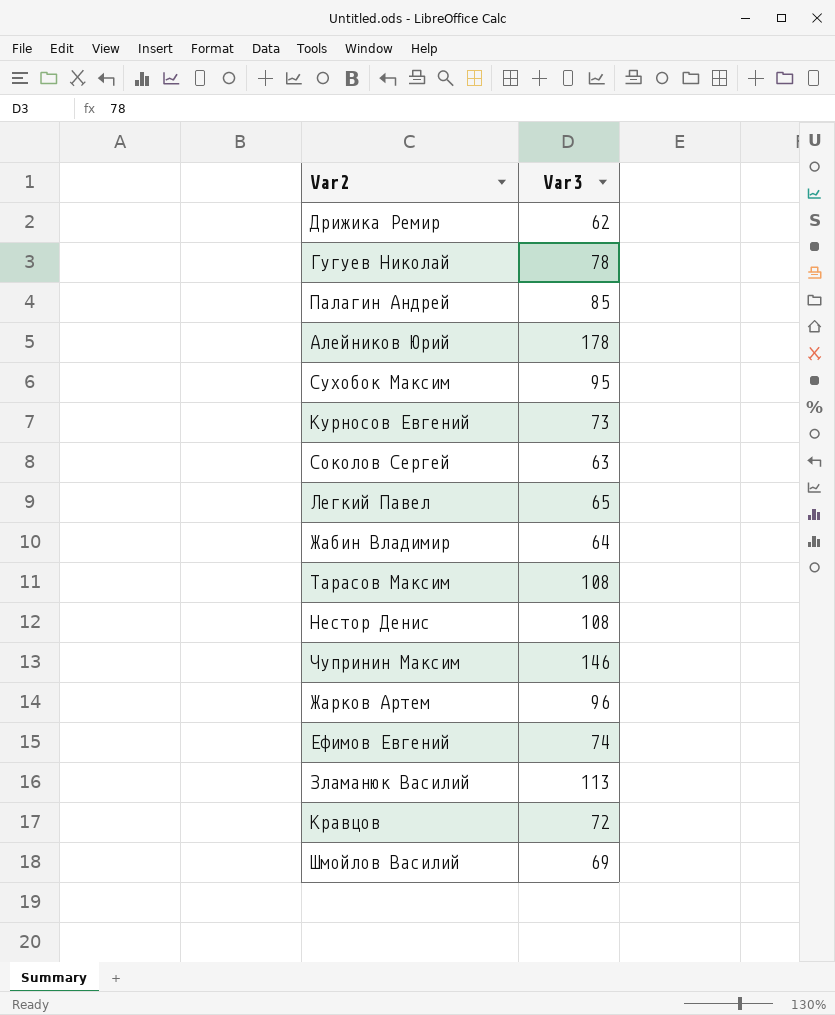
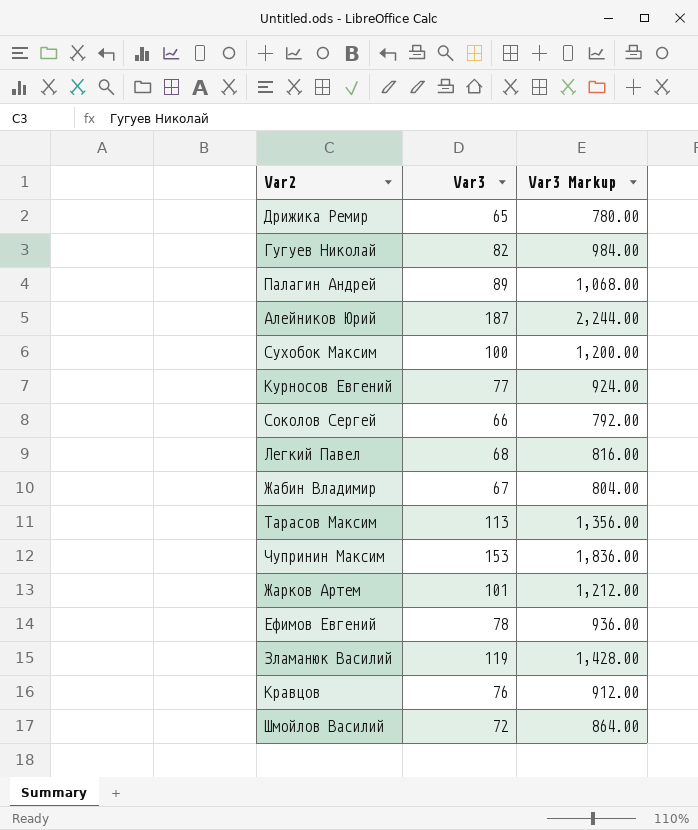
column Var3 Markup | formula: none -> [Var3] * 12
row Нестор Денис: 108 -> none
Дрижика Ремир | Var3: 62 -> 65
Гугуев Николай | Var3: 78 -> 82
Палагин Андрей | Var3: 85 -> 89
Алейников Юрий | Var3: 178 -> 187
Сухобок Максим | Var3: 95 -> 100
Курносов Евгений | Var3: 73 -> 77
Соколов Сергей | Var3: 63 -> 66
Легкий Павел | Var3: 65 -> 68
Жабин Владимир | Var3: 64 -> 67
Тарасов Максим | Var3: 108 -> 113
Чупринин Максим | Var3: 146 -> 153
Жарков Артем | Var3: 96 -> 101
Ефимов Евгений | Var3: 74 -> 78
Зламанюк Василий | Var3: 113 -> 119
Кравцов | Var3: 72 -> 76
Шмойлов Василий | Var3: 69 -> 72

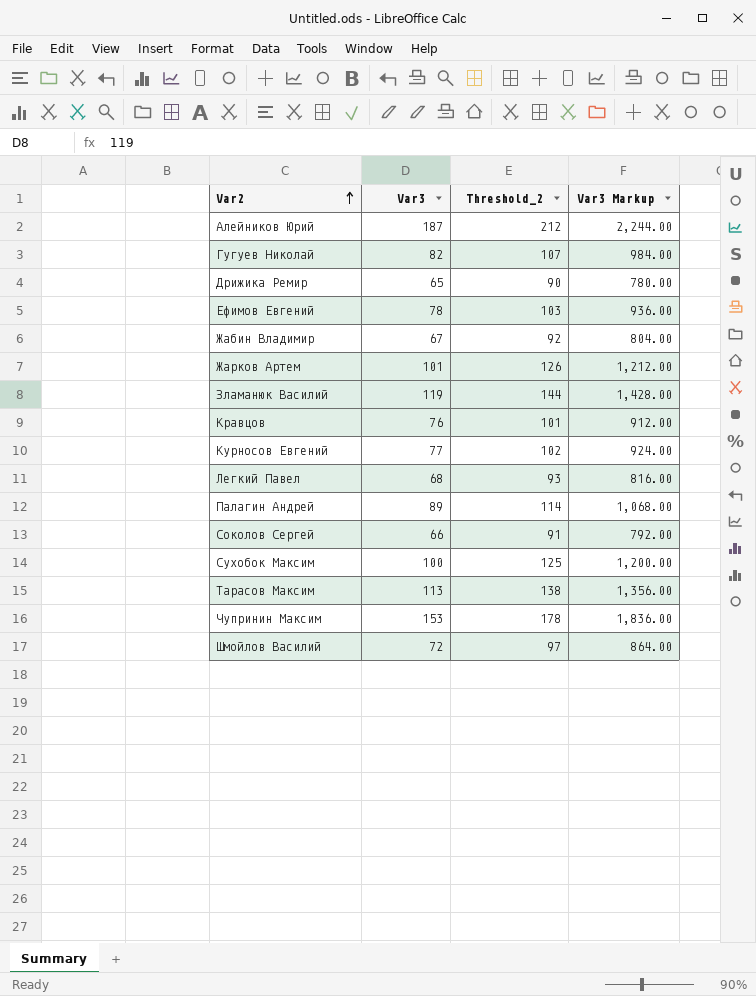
row order: none -> Var2 ascending
column Threshold_2 | formula: none -> [Var3] + 25

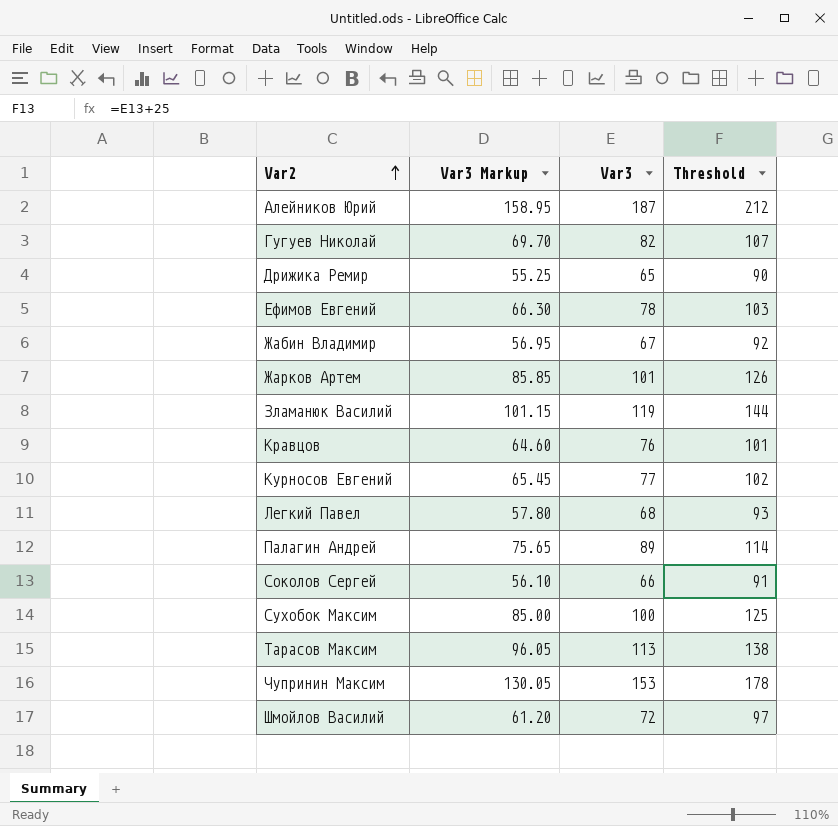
column Var3 Markup | formula: [Var3] * 12 -> [Var3] * 0.85
column Var3 Markup | position: 4 -> 2
column name: Threshold_2 -> Threshold

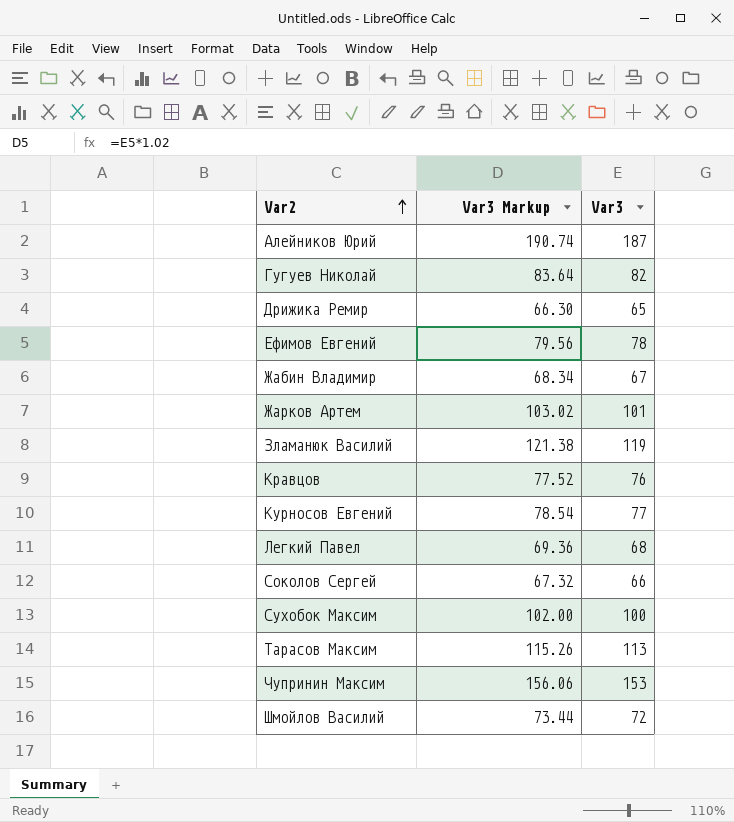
column Threshold | formula: [Var3] + 25 -> none
column Var3 Markup | formula: [Var3] * 0.85 -> [Var3] * 1.02
row Палагин Андрей: 75.65 | 89 | 114 -> none

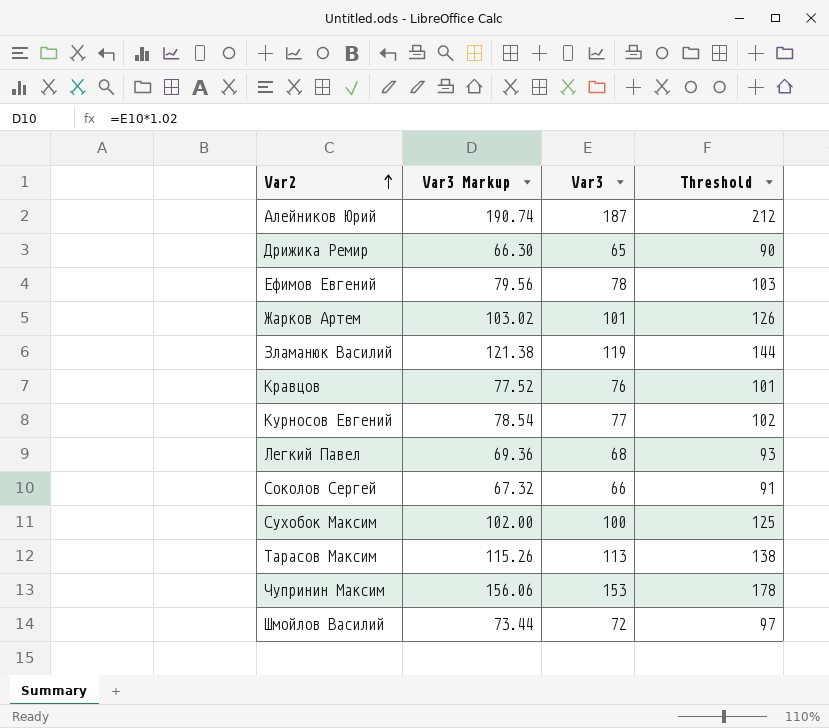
column Threshold | formula: none -> [Var3] + 25
row Гугуев Николай: 83.64 | 82 -> none
row Жабин Владимир: 68.34 | 67 -> none

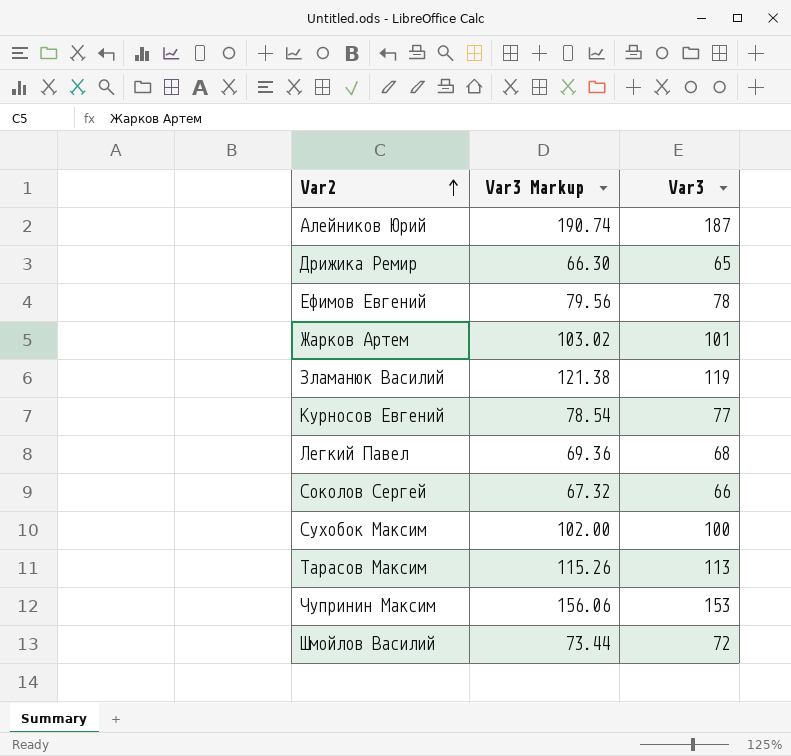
column Threshold | formula: [Var3] + 25 -> none
row Кравцов: 77.52 | 76 | 101 -> none

